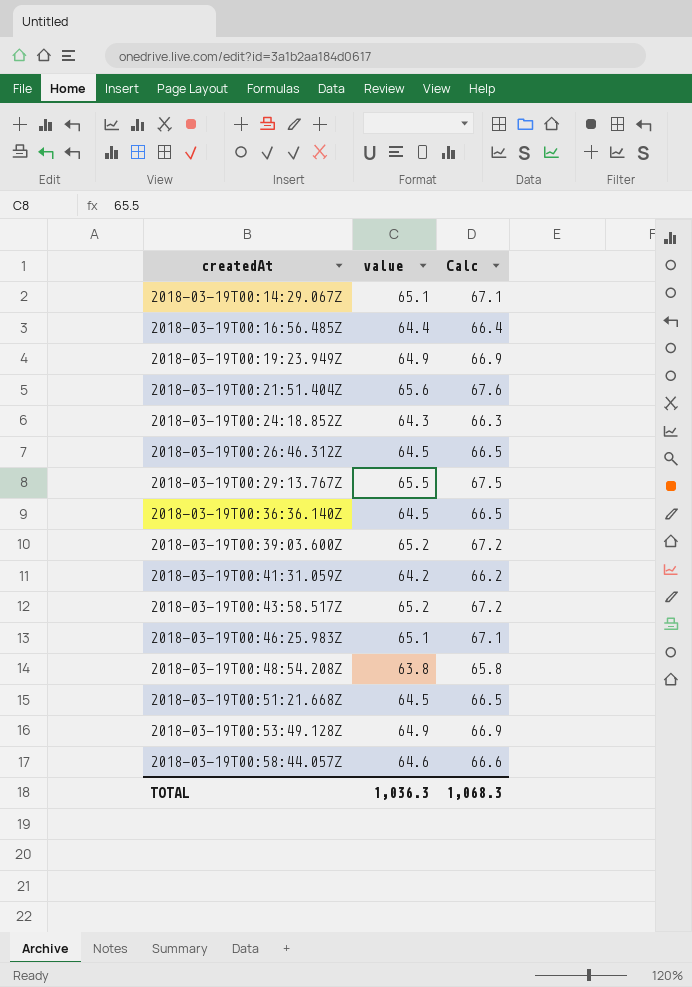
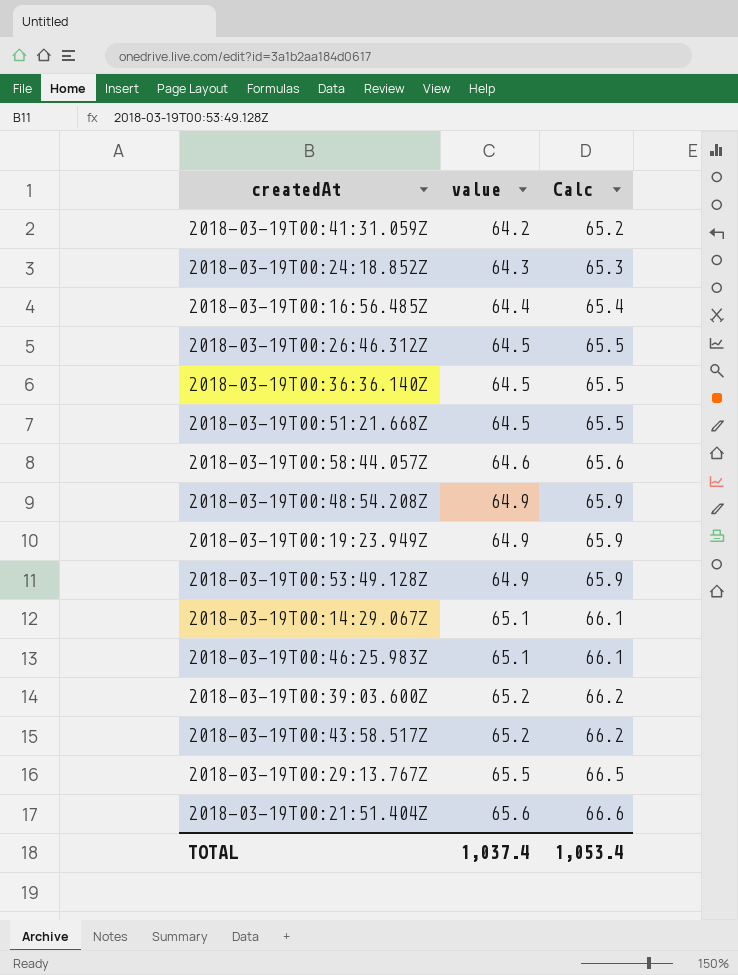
row order: createdAt ascending -> value ascending
column Calc | formula: [value] + 2 -> [value] + 1
2018-03-19T00:48:54.208Z | value: 63.8 -> 64.9
TOTAL | value: 1,036.3 -> 1,037.4
TOTAL | Calc: 1,068.3 -> 1,053.4

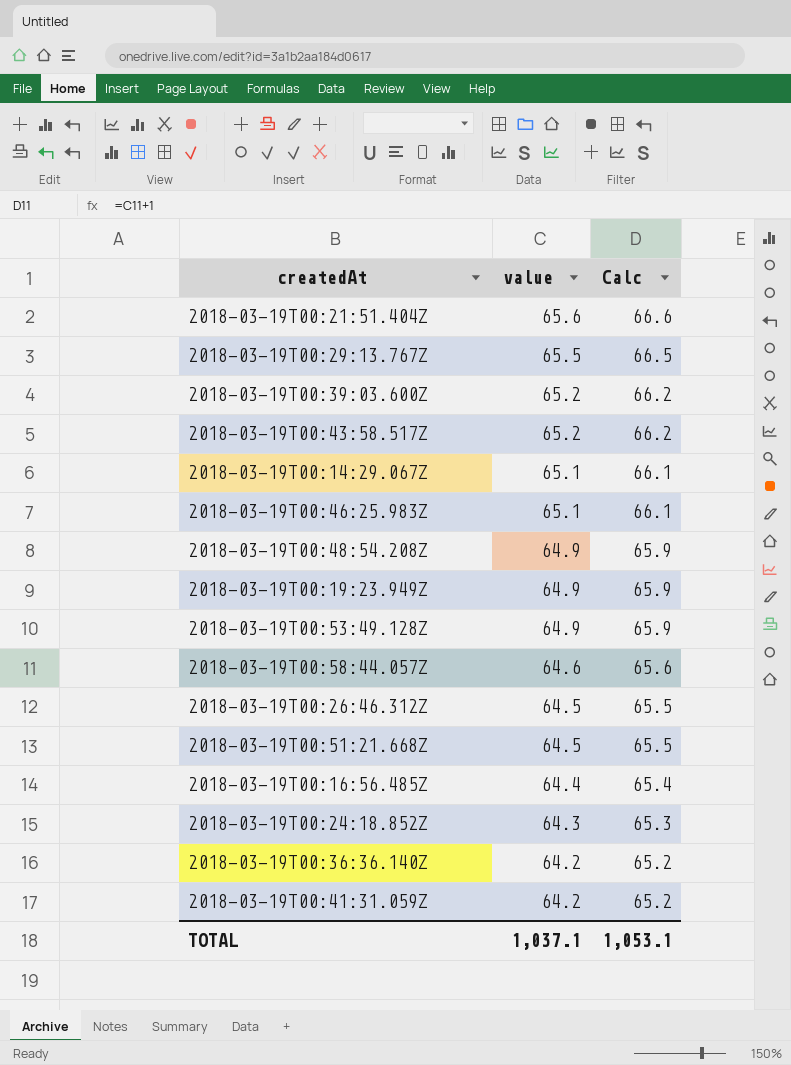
row order: value ascending -> value descending
2018-03-19T00:36:36.140Z | value: 64.5 -> 64.2
2018-03-19T00:36:36.140Z | Calc: 65.5 -> 65.2
TOTAL | value: 1,037.4 -> 1,037.1
TOTAL | Calc: 1,053.4 -> 1,053.1

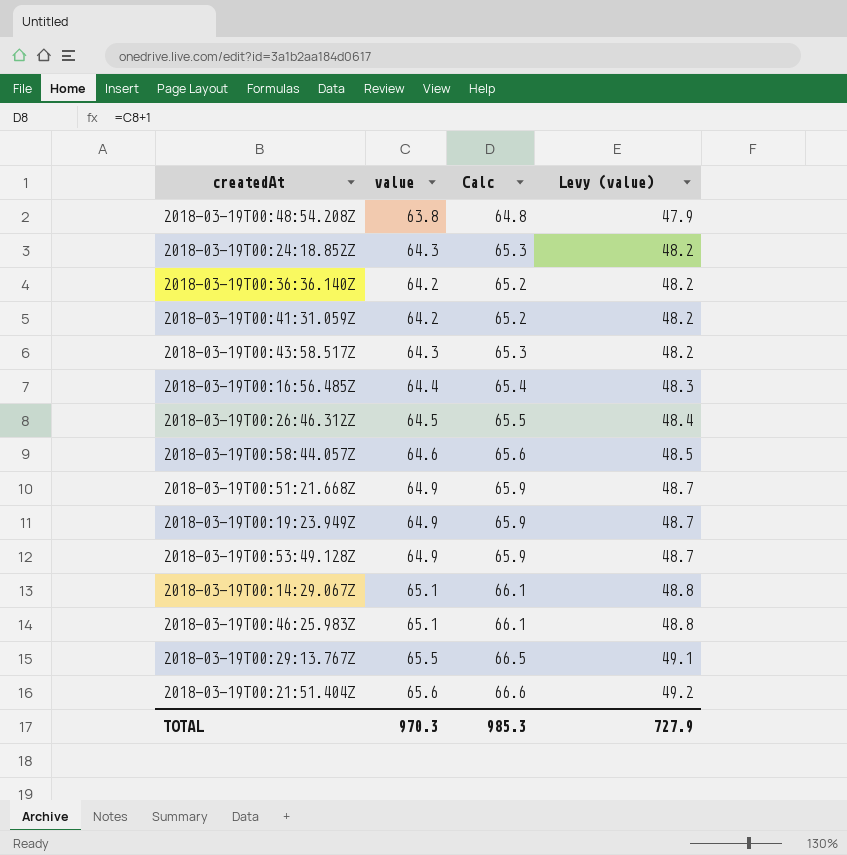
row order: value descending -> Levy (value) ascending
column Levy (value) | formula: none -> [value] * 0.75
row 2018-03-19T00:39:03.600Z: 65.2 | 66.2 -> none
2018-03-19T00:48:54.208Z | value: 64.9 -> 63.8
2018-03-19T00:48:54.208Z | Calc: 65.9 -> 64.8
2018-03-19T00:43:58.517Z | value: 65.2 -> 64.3
2018-03-19T00:43:58.517Z | Calc: 66.2 -> 65.3
2018-03-19T00:51:21.668Z | value: 64.5 -> 64.9
2018-03-19T00:51:21.668Z | Calc: 65.5 -> 65.9
TOTAL | value: 1,037.1 -> 970.3
TOTAL | Calc: 1,053.1 -> 985.3

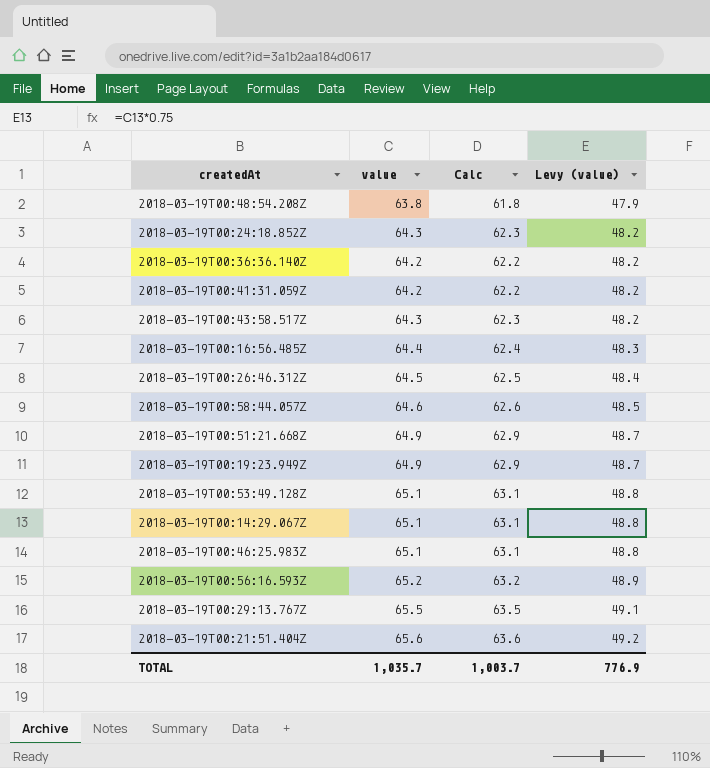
column Calc | formula: [value] + 1 -> [value] - 2
2018-03-19T00:53:49.128Z | value: 64.9 -> 65.1
2018-03-19T00:53:49.128Z | Levy (value): 48.7 -> 48.8
row 2018-03-19T00:56:16.593Z: none -> 65.2 | 63.2 | 48.9
TOTAL | value: 970.3 -> 1,035.7
TOTAL | Calc: 985.3 -> 1,003.7
TOTAL | Levy (value): 727.9 -> 776.9

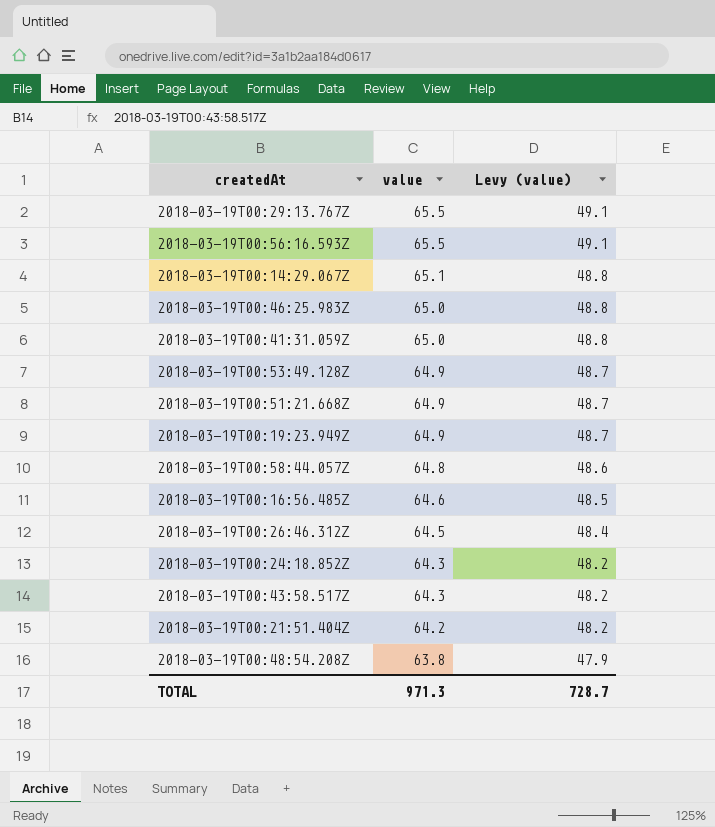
row order: Levy (value) ascending -> value descending
column Calc | formula: [value] - 2 -> none
row 2018-03-19T00:36:36.140Z: 64.2 | 62.2 | 48.2 -> none
2018-03-19T00:56:16.593Z | value: 65.2 -> 65.5
2018-03-19T00:56:16.593Z | Levy (value): 48.9 -> 49.1
2018-03-19T00:46:25.983Z | value: 65.1 -> 65.0
2018-03-19T00:41:31.059Z | value: 64.2 -> 65.0
2018-03-19T00:41:31.059Z | Levy (value): 48.2 -> 48.8
2018-03-19T00:53:49.128Z | value: 65.1 -> 64.9
2018-03-19T00:53:49.128Z | Levy (value): 48.8 -> 48.7
2018-03-19T00:58:44.057Z | value: 64.6 -> 64.8
2018-03-19T00:58:44.057Z | Levy (value): 48.5 -> 48.6
2018-03-19T00:16:56.485Z | value: 64.4 -> 64.6
2018-03-19T00:16:56.485Z | Levy (value): 48.3 -> 48.5
2018-03-19T00:21:51.404Z | value: 65.6 -> 64.2
2018-03-19T00:21:51.404Z | Levy (value): 49.2 -> 48.2
TOTAL | value: 1,035.7 -> 971.3
TOTAL | Levy (value): 776.9 -> 728.7

